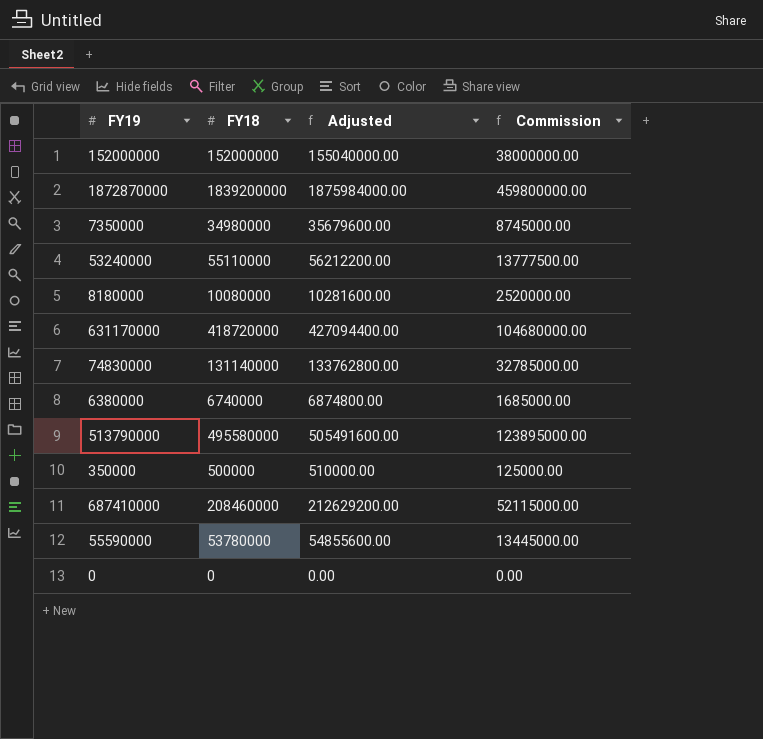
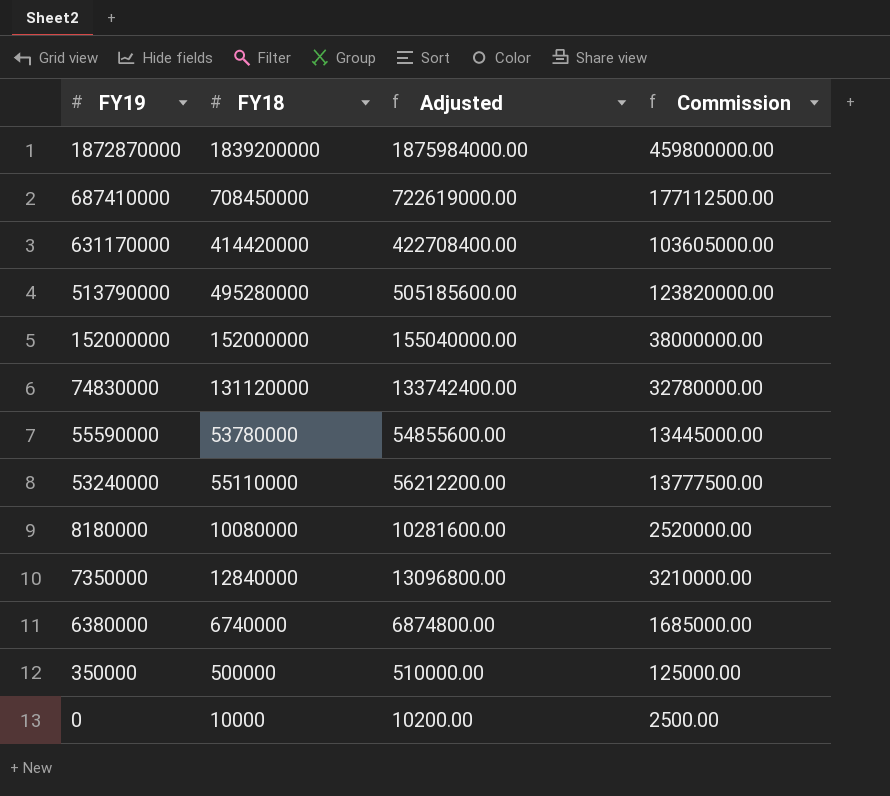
row order: none -> FY19 descending
687410000 | FY18: 208460000 -> 708450000
687410000 | Adjusted: 212629200.00 -> 722619000.00
687410000 | Commission: 52115000.00 -> 177112500.00
631170000 | FY18: 418720000 -> 414420000
631170000 | Adjusted: 427094400.00 -> 422708400.00
631170000 | Commission: 104680000.00 -> 103605000.00
513790000 | FY18: 495580000 -> 495280000
513790000 | Adjusted: 505491600.00 -> 505185600.00
513790000 | Commission: 123895000.00 -> 123820000.00
74830000 | FY18: 131140000 -> 131120000
74830000 | Adjusted: 133762800.00 -> 133742400.00
74830000 | Commission: 32785000.00 -> 32780000.00
7350000 | FY18: 34980000 -> 12840000
7350000 | Adjusted: 35679600.00 -> 13096800.00
7350000 | Commission: 8745000.00 -> 3210000.00
0 | FY18: 0 -> 10000
0 | Adjusted: 0.00 -> 10200.00
0 | Commission: 0.00 -> 2500.00

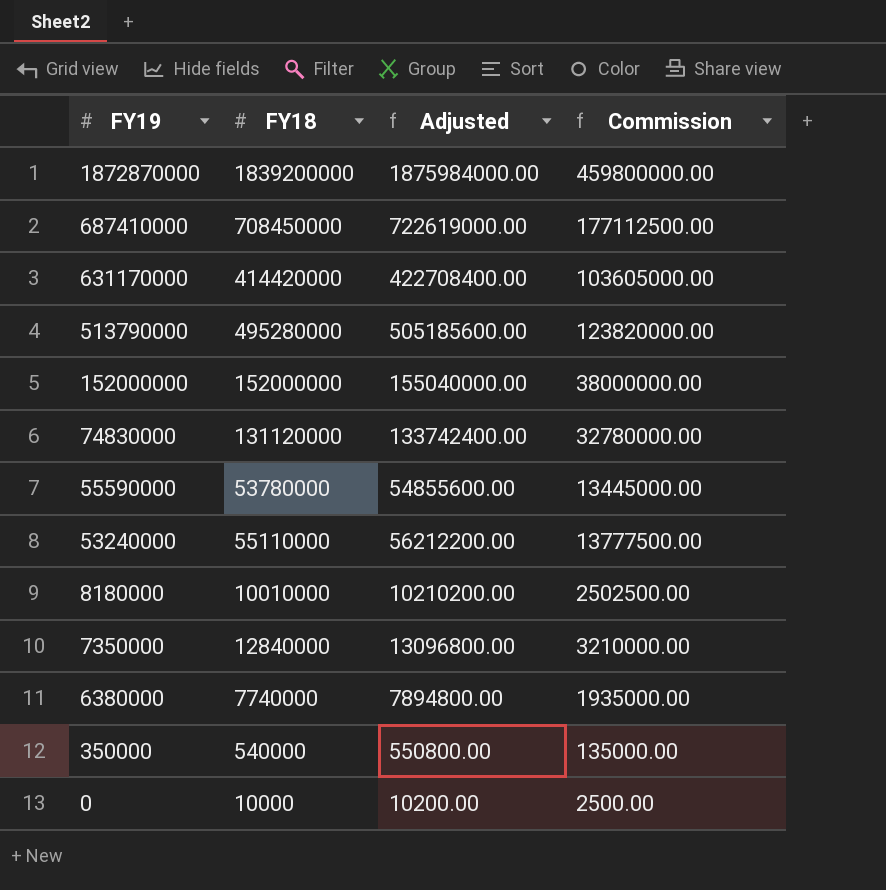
8180000 | FY18: 10080000 -> 10010000
8180000 | Adjusted: 10281600.00 -> 10210200.00
8180000 | Commission: 2520000.00 -> 2502500.00
6380000 | FY18: 6740000 -> 7740000
6380000 | Adjusted: 6874800.00 -> 7894800.00
6380000 | Commission: 1685000.00 -> 1935000.00
350000 | FY18: 500000 -> 540000
350000 | Adjusted: 510000.00 -> 550800.00
350000 | Commission: 125000.00 -> 135000.00

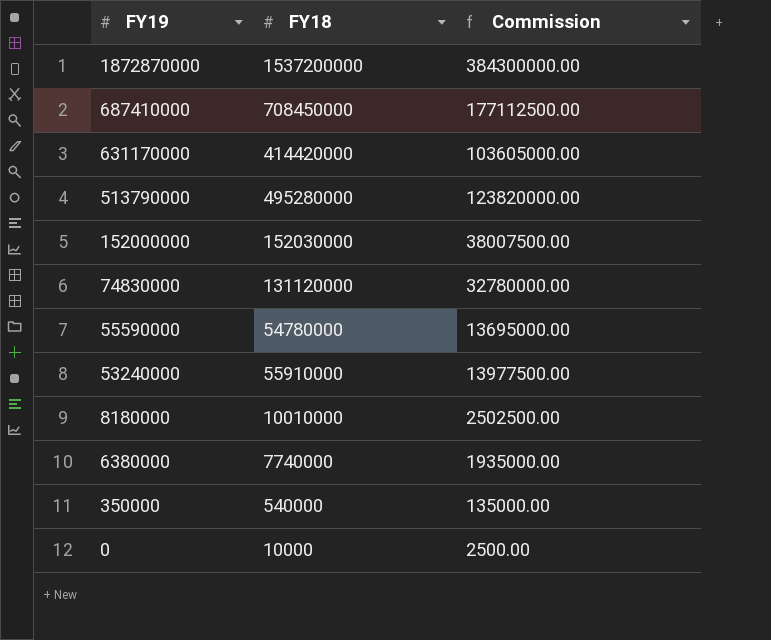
column Adjusted | formula: [FY18] * 1.02 -> none
row 7350000: 12840000 | 13096800.00 | 3210000.00 -> none
1872870000 | FY18: 1839200000 -> 1537200000
1872870000 | Commission: 459800000.00 -> 384300000.00
152000000 | FY18: 152000000 -> 152030000
152000000 | Commission: 38000000.00 -> 38007500.00
55590000 | FY18: 53780000 -> 54780000
55590000 | Commission: 13445000.00 -> 13695000.00
53240000 | FY18: 55110000 -> 55910000
53240000 | Commission: 13777500.00 -> 13977500.00

